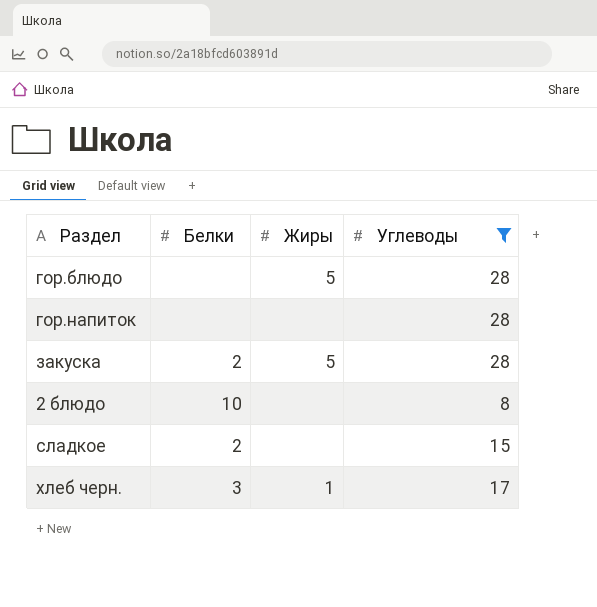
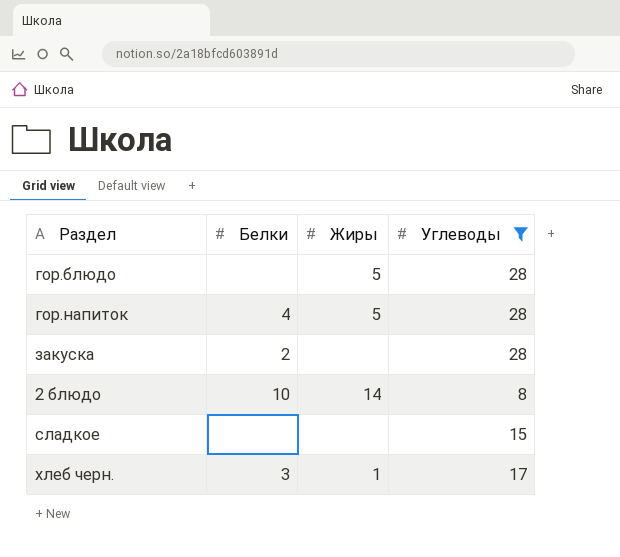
гор.напиток | Белки: none -> 4
гор.напиток | Жиры: none -> 5
закуска | Жиры: 5 -> none
2 блюдо | Жиры: none -> 14
сладкое | Белки: 2 -> none

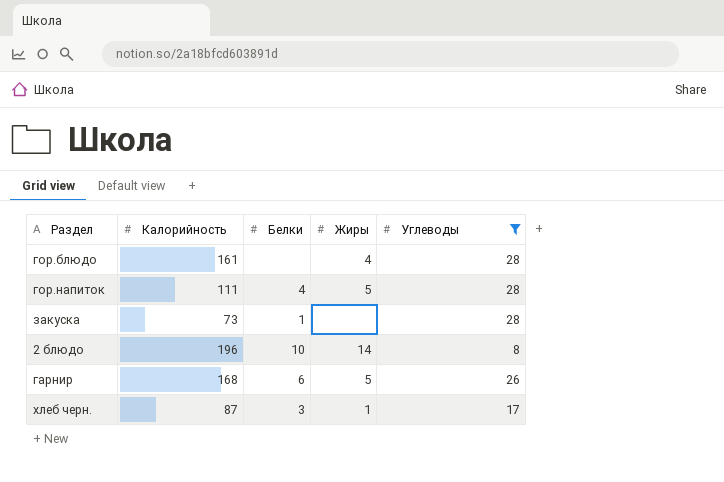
column Калорийность | position: none -> 2
row сладкое: none | none | 15 -> none
гор.блюдо | Жиры: 5 -> 4
закуска | Белки: 2 -> 1
row гарнир: none -> 168 | 6 | 5 | 26

